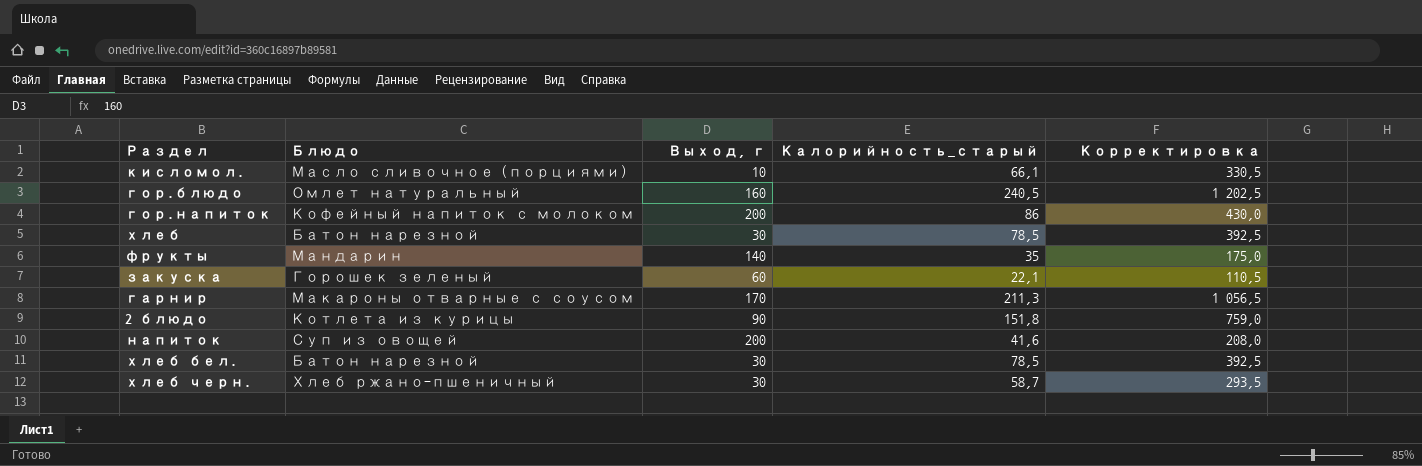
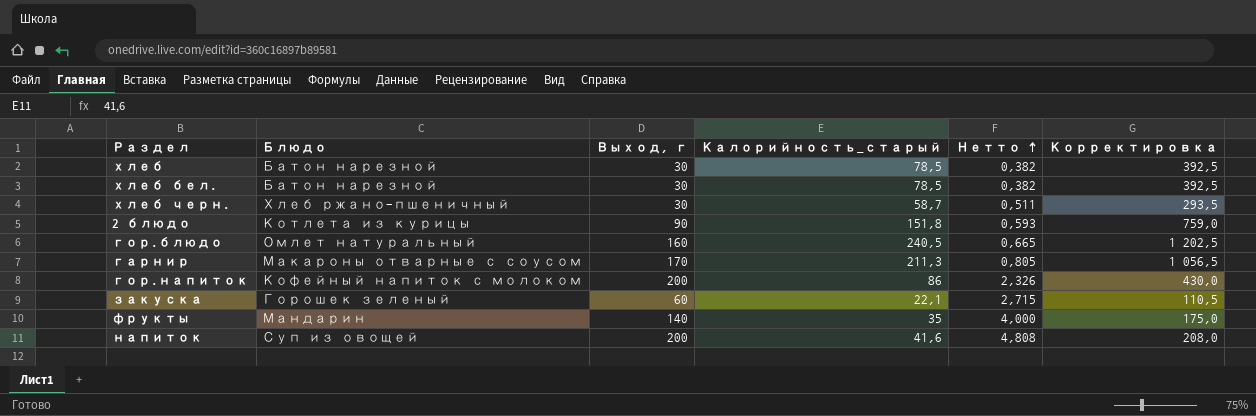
row order: none -> Нетто ascending
column Нетто | formula: none -> [Выход, г] / [Калорийность_старый]
row кисломол.: Масло сливочное (порциями) | 10 | 66,1 | 330,5 -> none

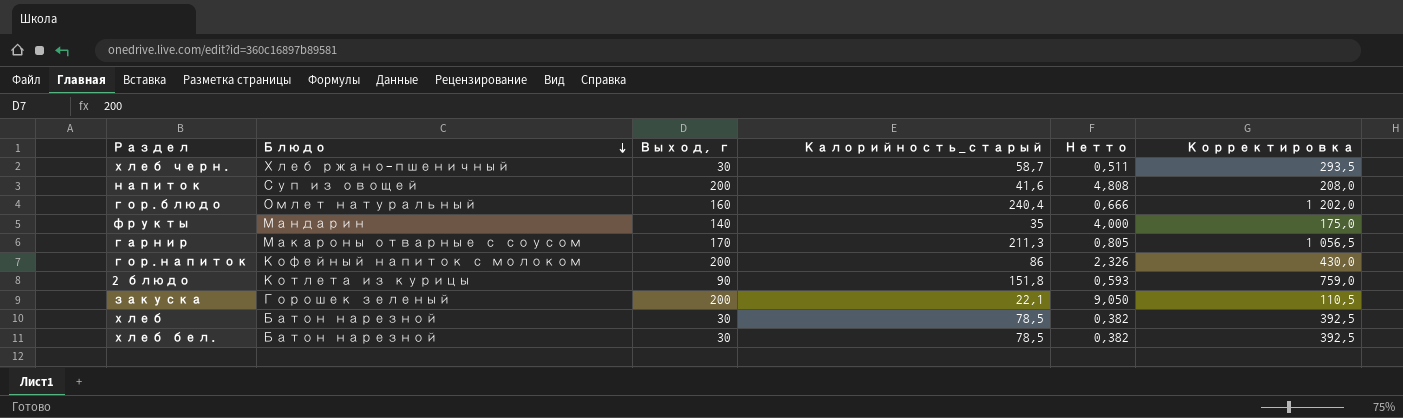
row order: Нетто ascending -> Блюдо descending
гор.блюдо | Калорийность_старый: 240,5 -> 240,4
гор.блюдо | Нетто: 0,665 -> 0,666
гор.блюдо | Корректировка: 1 202,5 -> 1 202,0
закуска | Выход, г: 60 -> 200
закуска | Нетто: 2,715 -> 9,050

